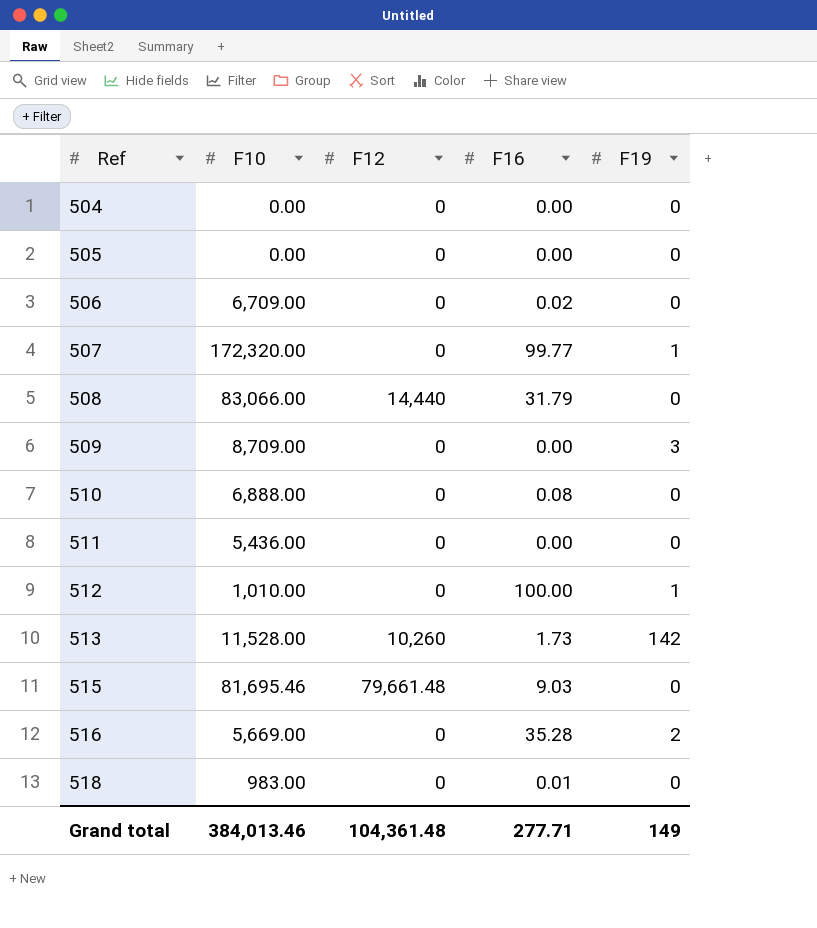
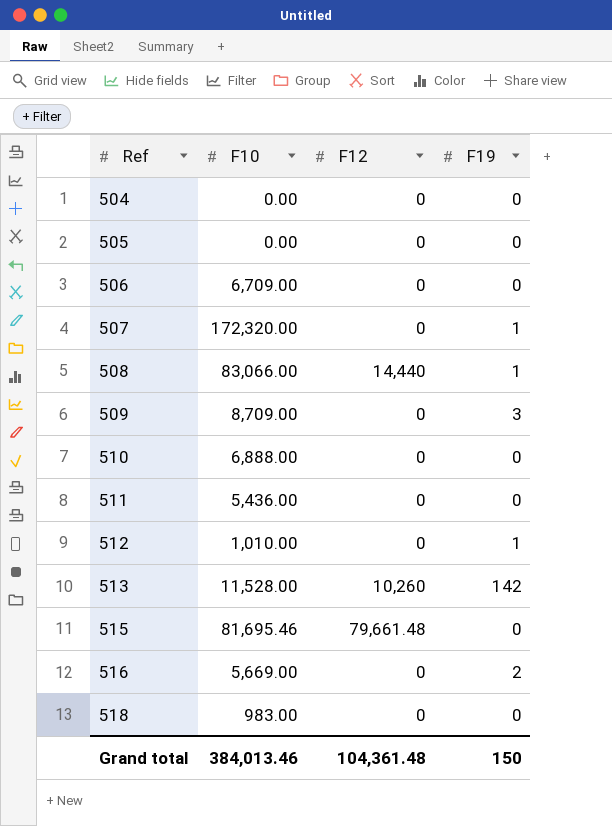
column F16 | position: 4 -> none
508 | F19: 0 -> 1
Grand total | F19: 149 -> 150

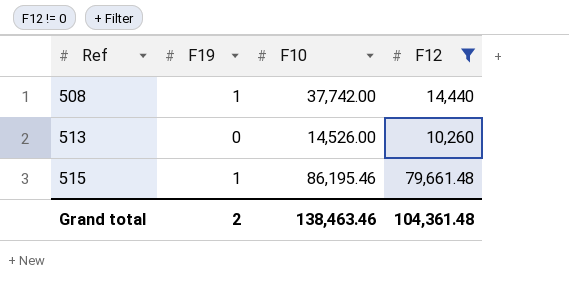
filter: none -> F12 != 0
column F19 | position: 4 -> 2
508 | F10: 83,066.00 -> 37,742.00
513 | F19: 142 -> 0
513 | F10: 11,528.00 -> 14,526.00
515 | F19: 0 -> 1
515 | F10: 81,695.46 -> 86,195.46
Grand total | F19: 150 -> 2
Grand total | F10: 384,013.46 -> 138,463.46

